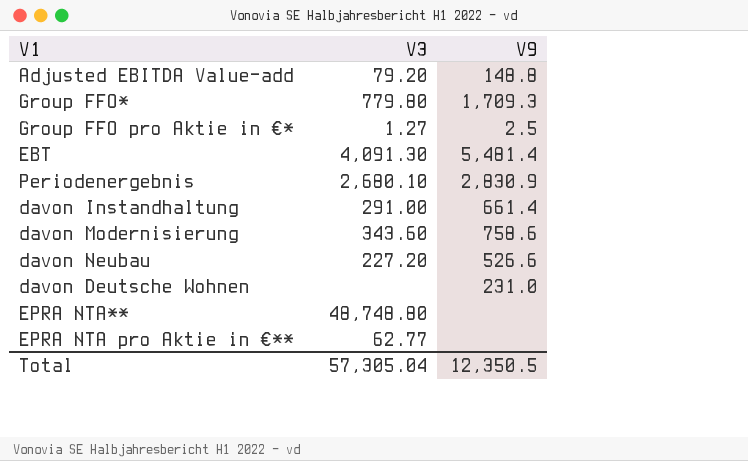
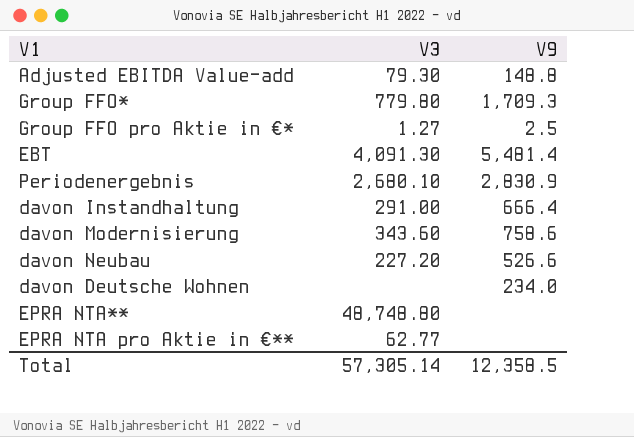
Adjusted EBITDA Value-add | V3: 79.20 -> 79.30
davon Instandhaltung | V9: 661.4 -> 666.4
davon Deutsche Wohnen | V9: 231.0 -> 234.0
Total | V3: 57,305.04 -> 57,305.14
Total | V9: 12,350.5 -> 12,358.5

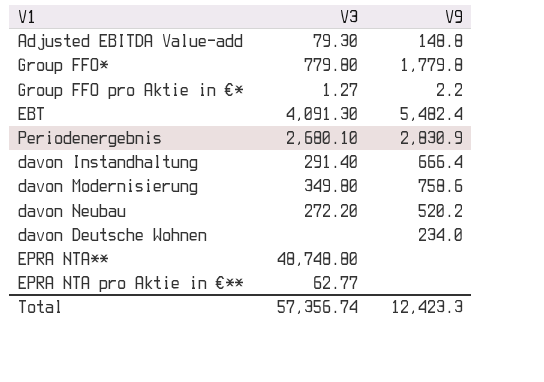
Group FFO* | V9: 1,709.3 -> 1,779.8
Group FFO pro Aktie in €* | V9: 2.5 -> 2.2
EBT | V9: 5,481.4 -> 5,482.4
davon Instandhaltung | V3: 291.00 -> 291.40
davon Modernisierung | V3: 343.60 -> 349.80
davon Neubau | V3: 227.20 -> 272.20
davon Neubau | V9: 526.6 -> 520.2
Total | V3: 57,305.14 -> 57,356.74
Total | V9: 12,358.5 -> 12,423.3

